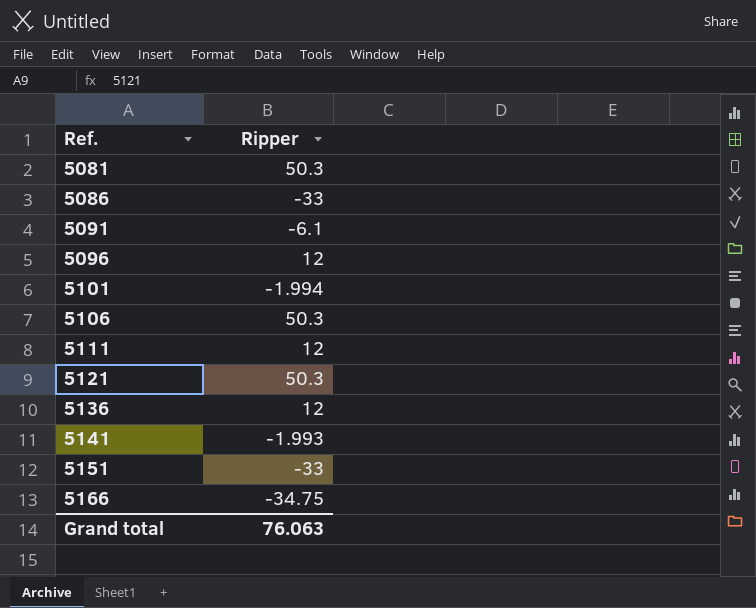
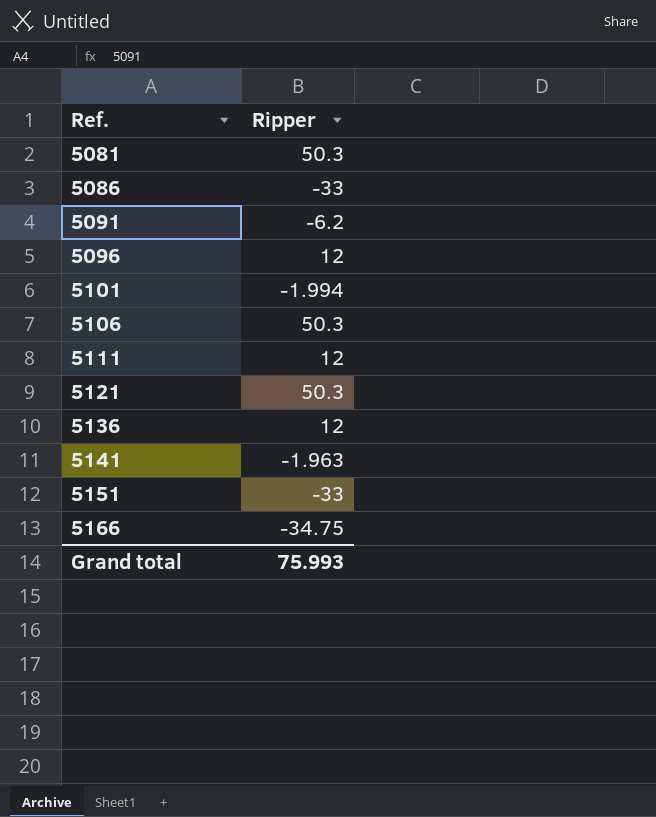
5091 | Ripper: -6.1 -> -6.2
5141 | Ripper: -1.993 -> -1.963
Grand total | Ripper: 76.063 -> 75.993

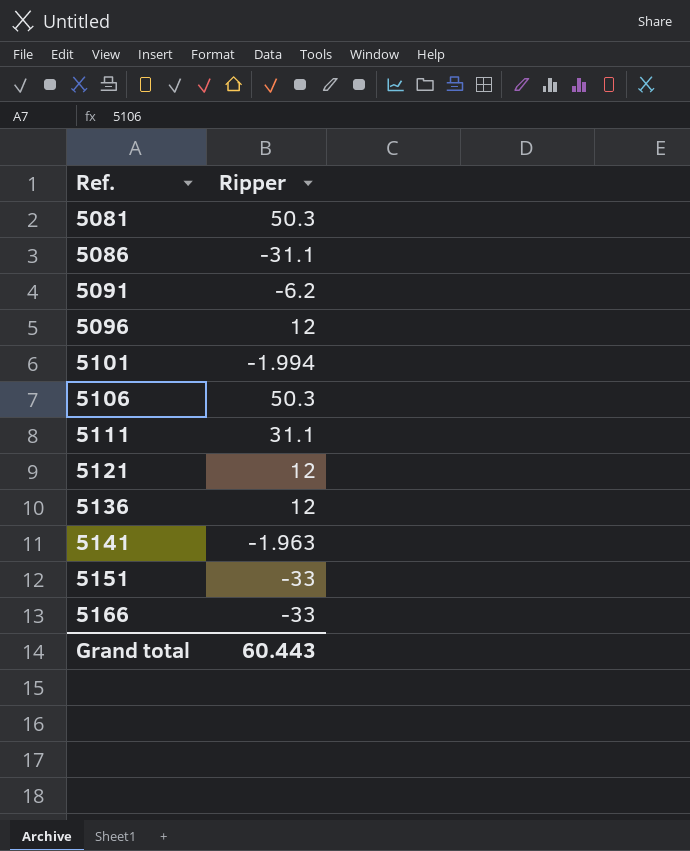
5086 | Ripper: -33 -> -31.1
5111 | Ripper: 12 -> 31.1
5121 | Ripper: 50.3 -> 12
5166 | Ripper: -34.75 -> -33
Grand total | Ripper: 75.993 -> 60.443

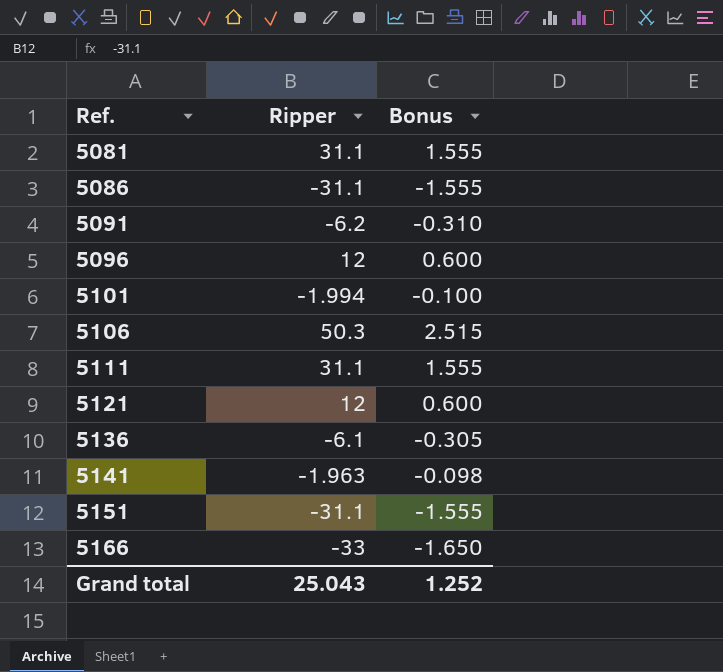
column Bonus | formula: none -> [Ripper] * 0.05
5081 | Ripper: 50.3 -> 31.1
5136 | Ripper: 12 -> -6.1
5151 | Ripper: -33 -> -31.1
Grand total | Ripper: 60.443 -> 25.043

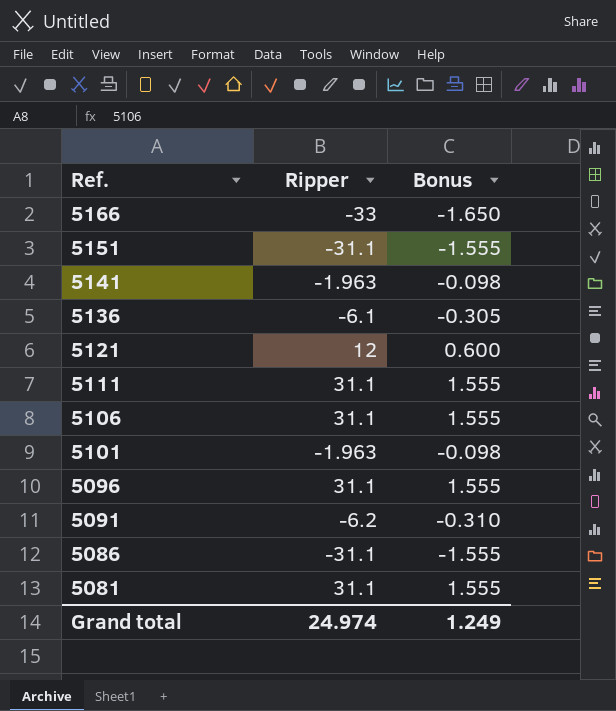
row order: Ref. ascending -> Ref. descending
5106 | Ripper: 50.3 -> 31.1
5106 | Bonus: 2.515 -> 1.555
5101 | Ripper: -1.994 -> -1.963
5101 | Bonus: -0.100 -> -0.098
5096 | Ripper: 12 -> 31.1
5096 | Bonus: 0.600 -> 1.555
Grand total | Ripper: 25.043 -> 24.974
Grand total | Bonus: 1.252 -> 1.249

